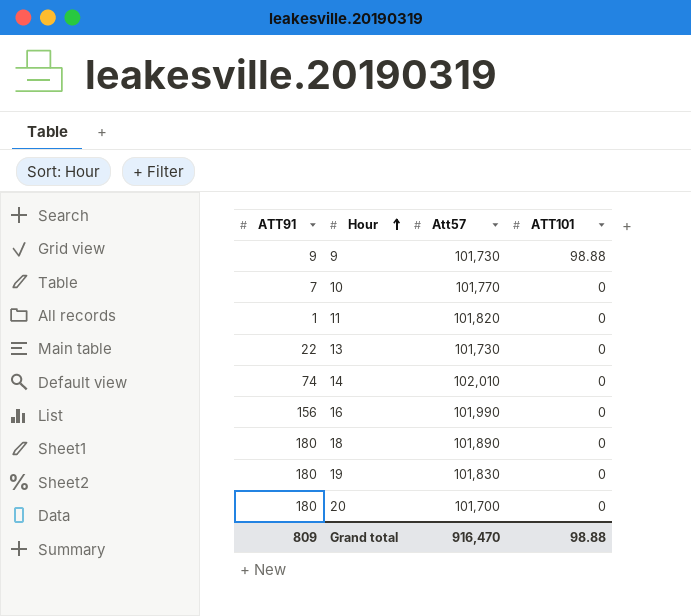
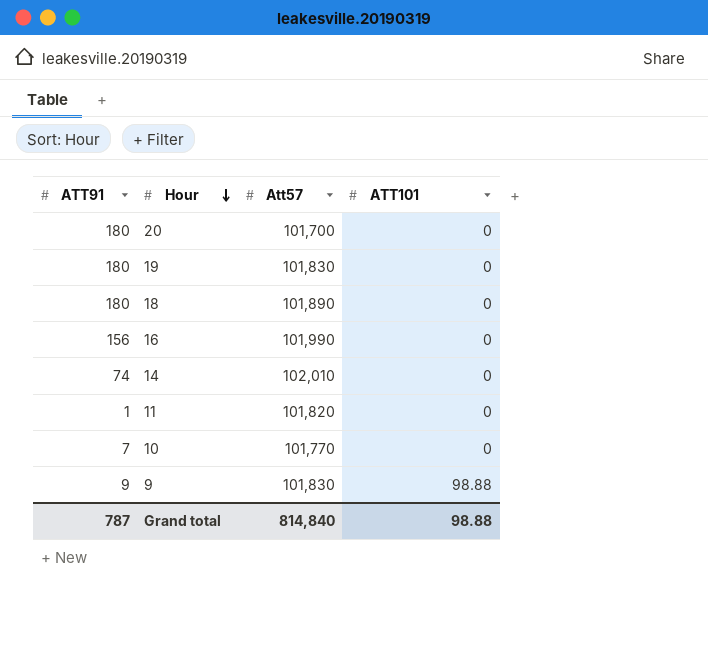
row order: Hour ascending -> Hour descending
row 13: 22 | 101,730 | 0 -> none
9 | Att57: 101,730 -> 101,830
Grand total | ATT91: 809 -> 787
Grand total | Att57: 916,470 -> 814,840

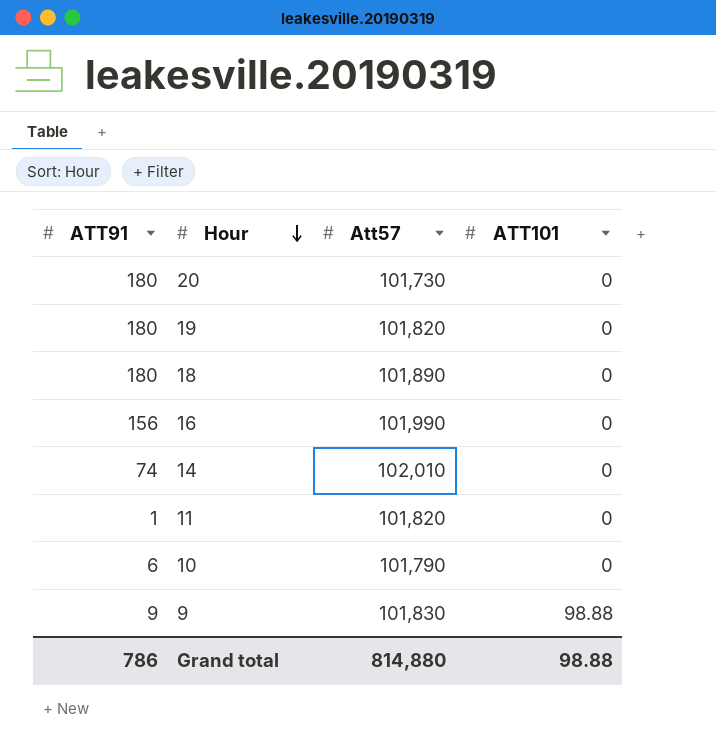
20 | Att57: 101,700 -> 101,730
19 | Att57: 101,830 -> 101,820
10 | ATT91: 7 -> 6
10 | Att57: 101,770 -> 101,790
Grand total | ATT91: 787 -> 786
Grand total | Att57: 814,840 -> 814,880

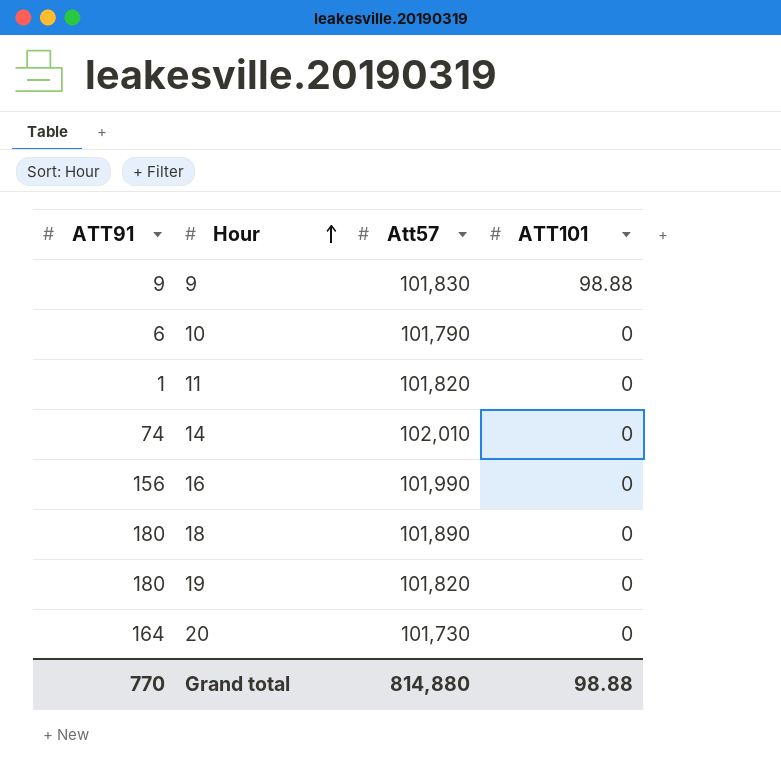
row order: Hour descending -> Hour ascending
20 | ATT91: 180 -> 164
Grand total | ATT91: 786 -> 770

